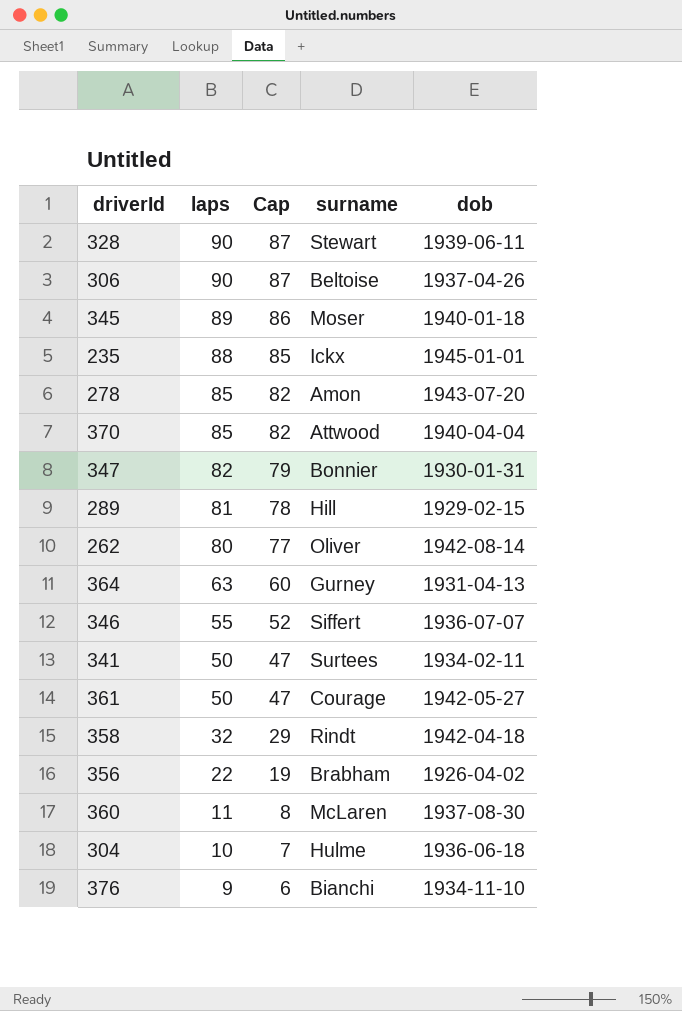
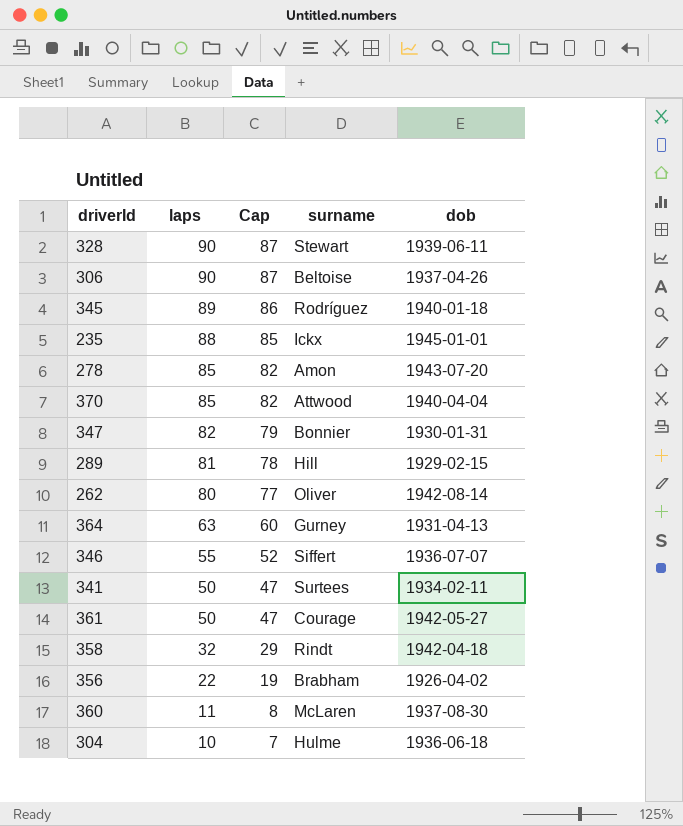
row 376: 9 | 6 | Bianchi | 1934-11-10 -> none
345 | surname: Moser -> Rodríguez

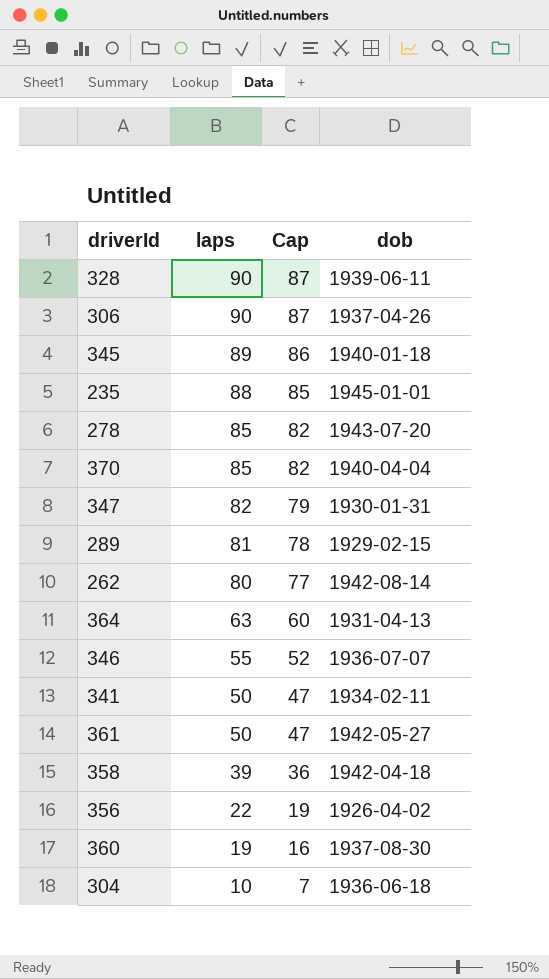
column surname | position: 4 -> none
358 | laps: 32 -> 39
358 | Cap: 29 -> 36
360 | laps: 11 -> 19
360 | Cap: 8 -> 16

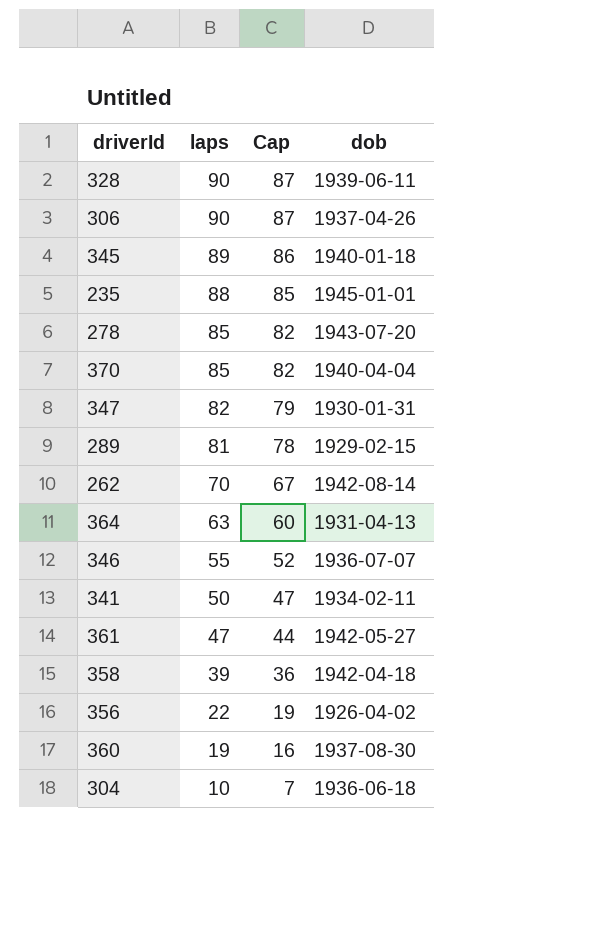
262 | laps: 80 -> 70
262 | Cap: 77 -> 67
361 | laps: 50 -> 47
361 | Cap: 47 -> 44

